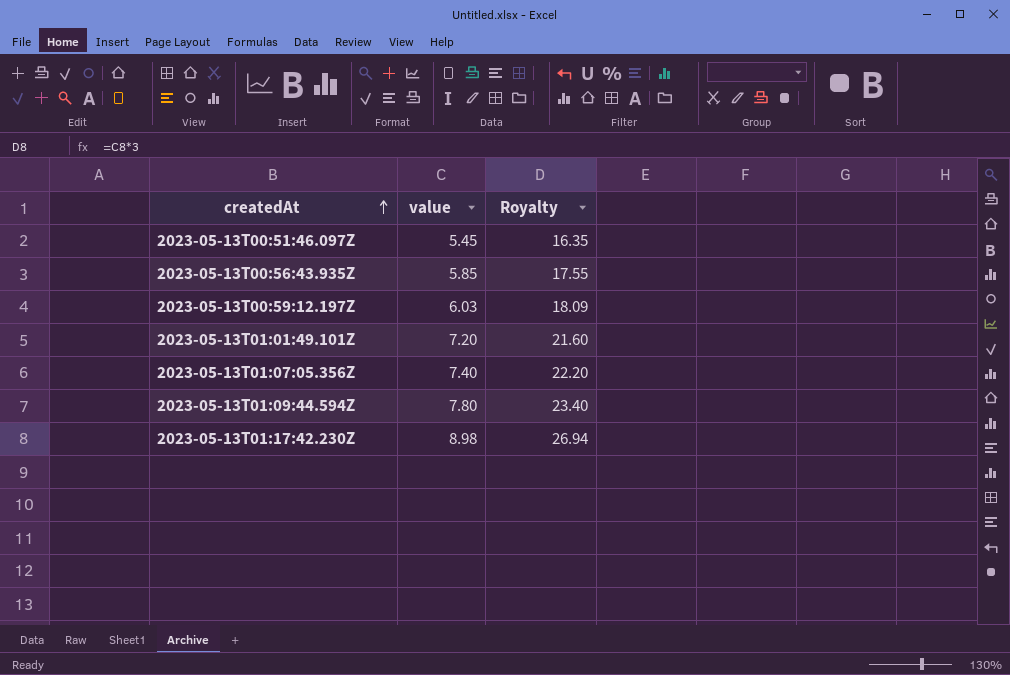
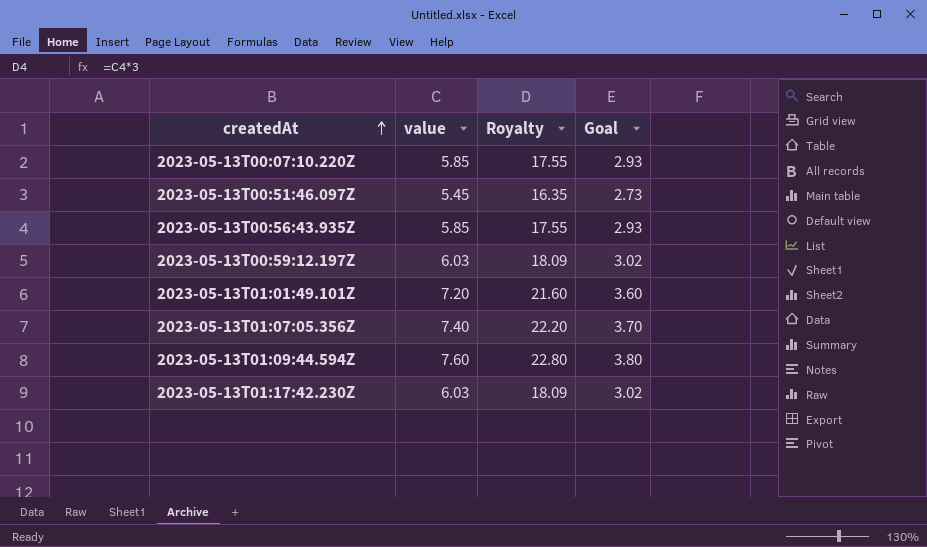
column Goal | formula: none -> [value] * 0.5
row 2023-05-13T00:07:10.220Z: none -> 5.85 | 17.55 | 2.93
2023-05-13T01:09:44.594Z | value: 7.80 -> 7.60
2023-05-13T01:09:44.594Z | Royalty: 23.40 -> 22.80
2023-05-13T01:17:42.230Z | value: 8.98 -> 6.03
2023-05-13T01:17:42.230Z | Royalty: 26.94 -> 18.09

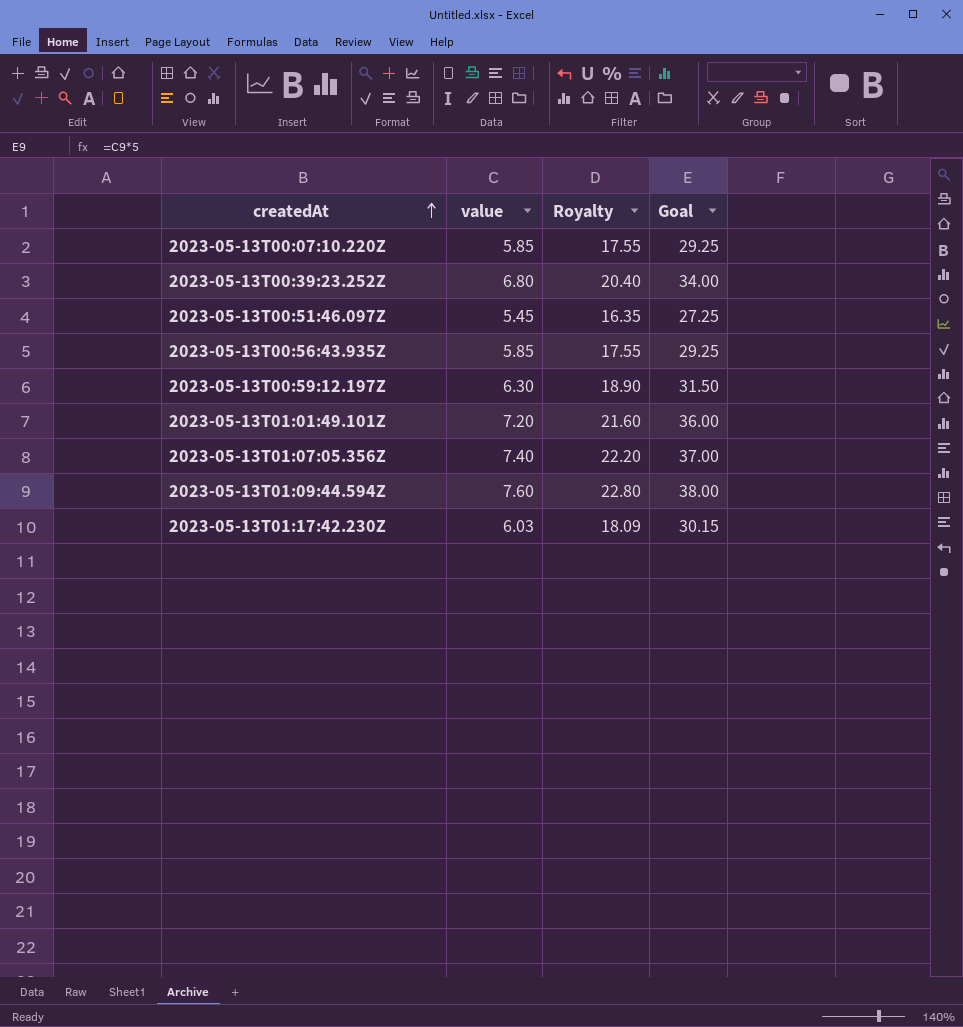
column Goal | formula: [value] * 0.5 -> [value] * 5
row 2023-05-13T00:39:23.252Z: none -> 6.80 | 20.40 | 34.00
2023-05-13T00:59:12.197Z | value: 6.03 -> 6.30
2023-05-13T00:59:12.197Z | Royalty: 18.09 -> 18.90

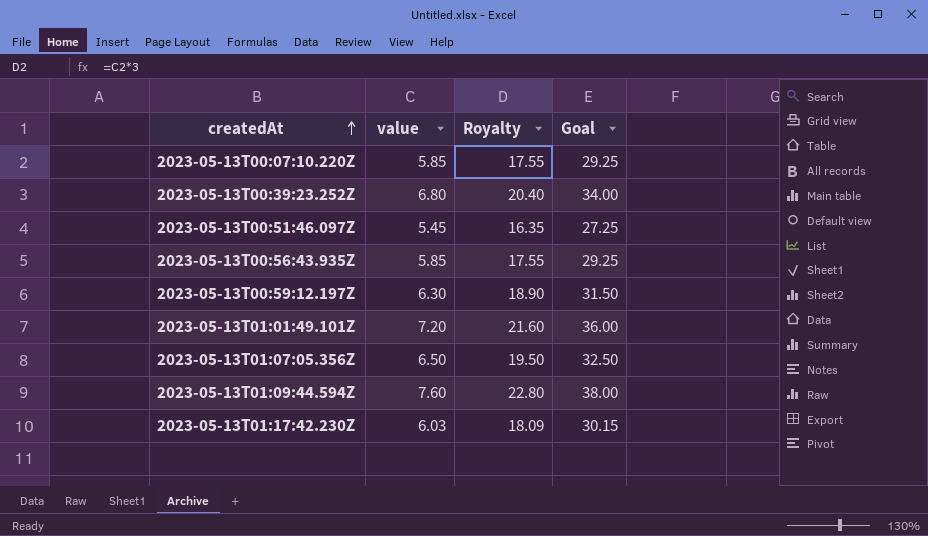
2023-05-13T01:07:05.356Z | value: 7.40 -> 6.50
2023-05-13T01:07:05.356Z | Royalty: 22.20 -> 19.50
2023-05-13T01:07:05.356Z | Goal: 37.00 -> 32.50

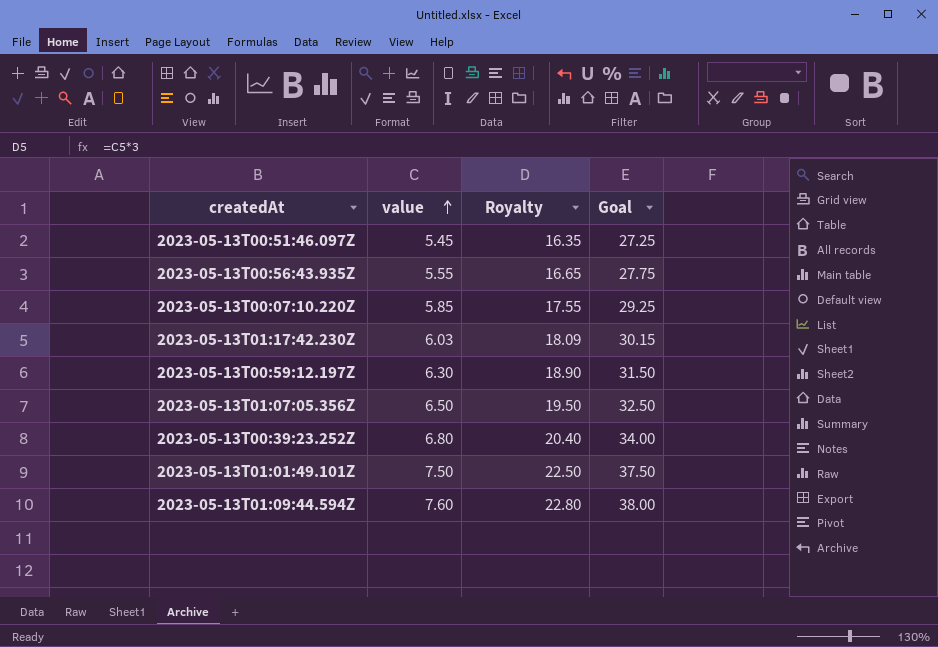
row order: createdAt ascending -> value ascending
2023-05-13T00:56:43.935Z | value: 5.85 -> 5.55
2023-05-13T00:56:43.935Z | Royalty: 17.55 -> 16.65
2023-05-13T00:56:43.935Z | Goal: 29.25 -> 27.75
2023-05-13T01:01:49.101Z | value: 7.20 -> 7.50
2023-05-13T01:01:49.101Z | Royalty: 21.60 -> 22.50
2023-05-13T01:01:49.101Z | Goal: 36.00 -> 37.50

